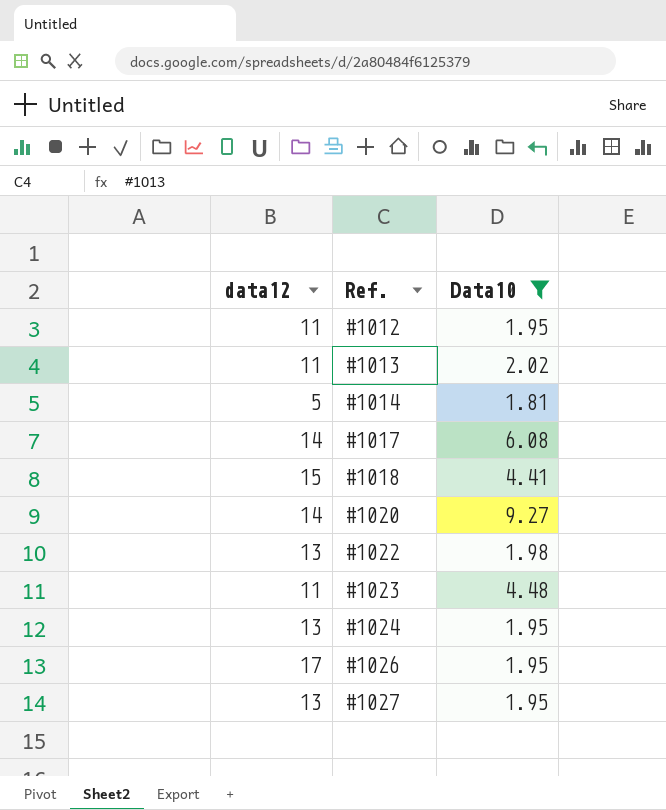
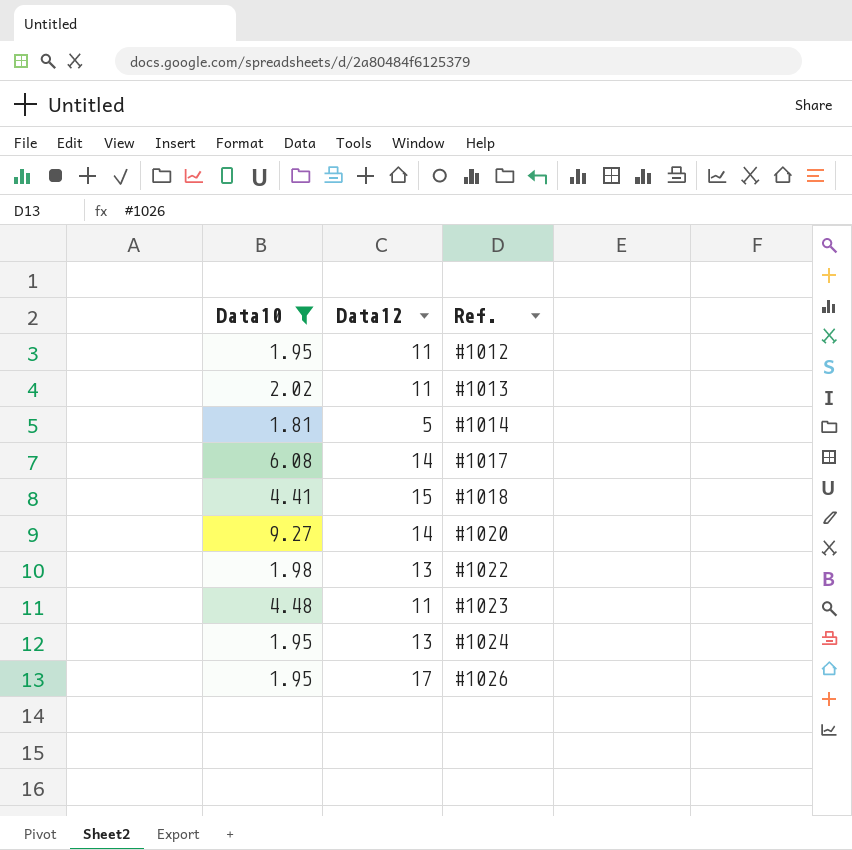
column Data10 | position: 3 -> 1
column name: data12 -> Data12
row #1027: 13 | 1.95 -> none

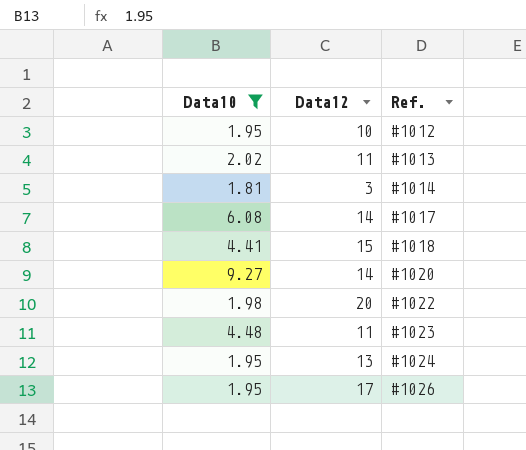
#1012 | Data12: 11 -> 10
#1014 | Data12: 5 -> 3
#1022 | Data12: 13 -> 20

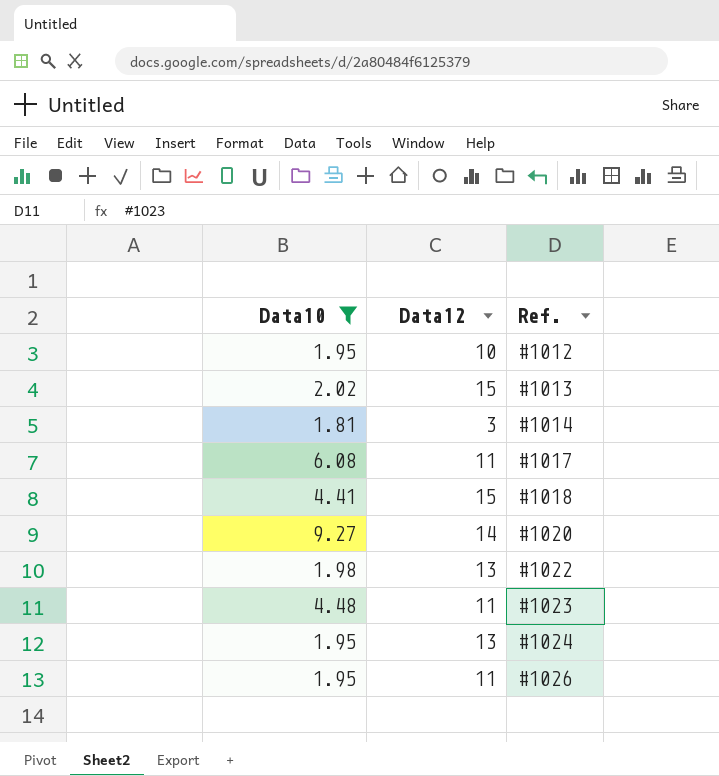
#1013 | Data12: 11 -> 15
#1017 | Data12: 14 -> 11
#1022 | Data12: 20 -> 13
#1026 | Data12: 17 -> 11

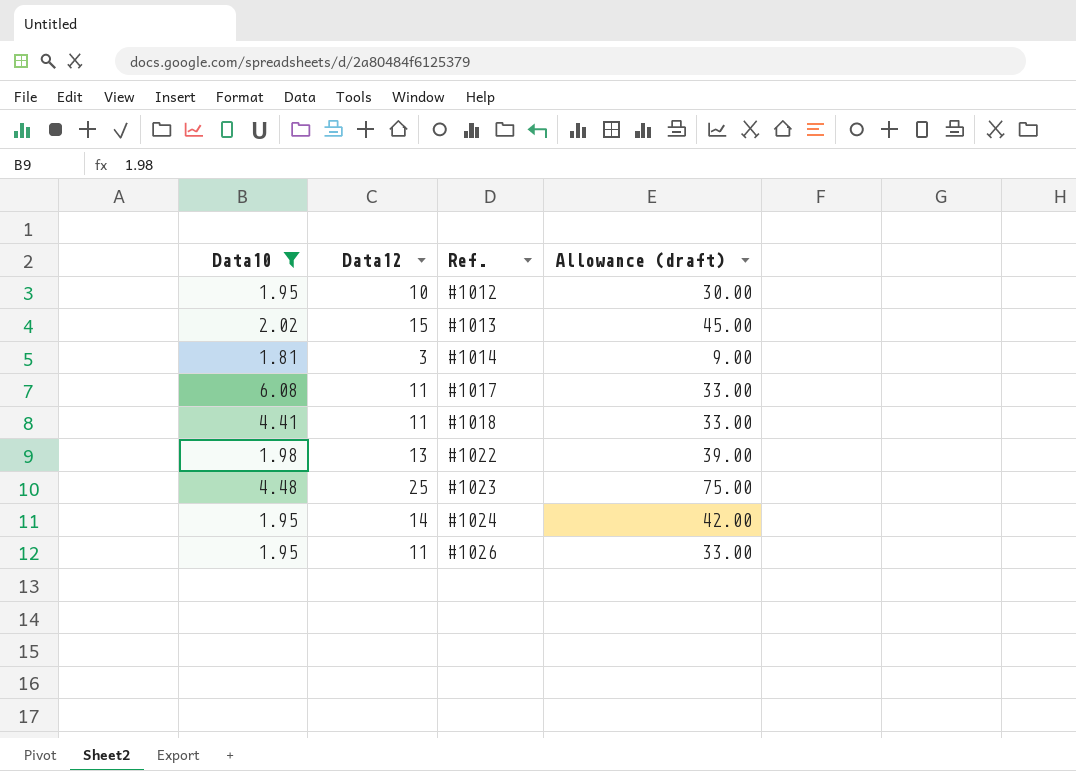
column Allowance (draft) | formula: none -> [Data12] * 3
row #1020: 9.27 | 14 -> none
#1018 | Data12: 15 -> 11
#1023 | Data12: 11 -> 25
#1024 | Data12: 13 -> 14

